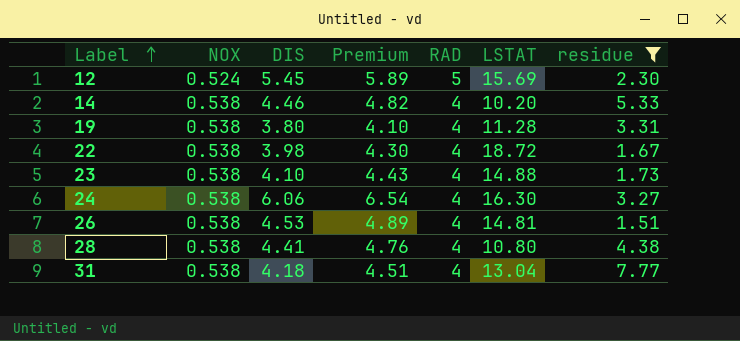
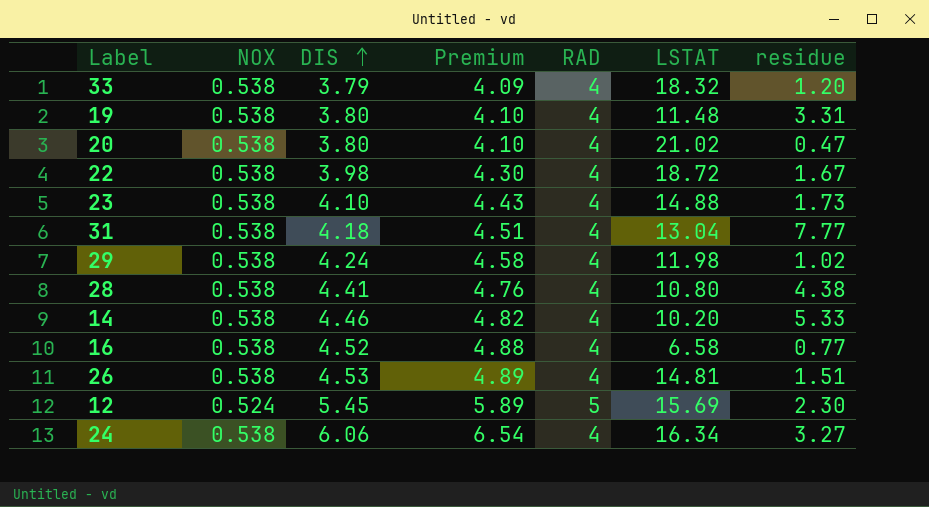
filter: residue >= 1.51 -> none
row order: Label ascending -> DIS ascending
19 | LSTAT: 11.28 -> 11.48
24 | LSTAT: 16.30 -> 16.34

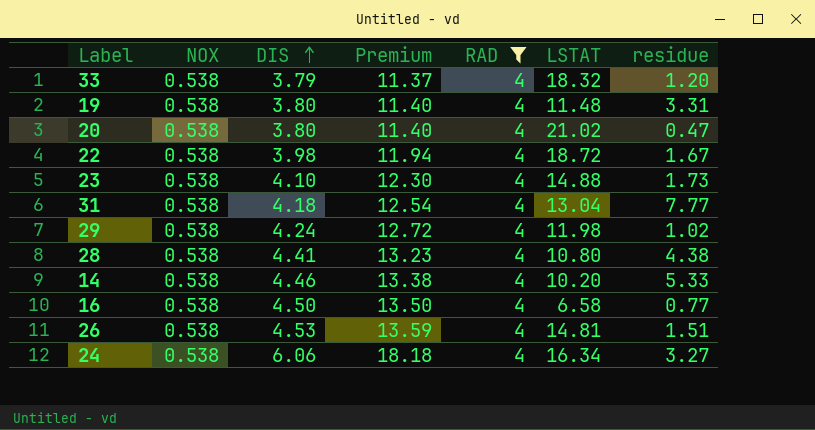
filter: none -> RAD = 4
column Premium | formula: [DIS] * 1.08 -> [DIS] * 3
16 | DIS: 4.52 -> 4.50

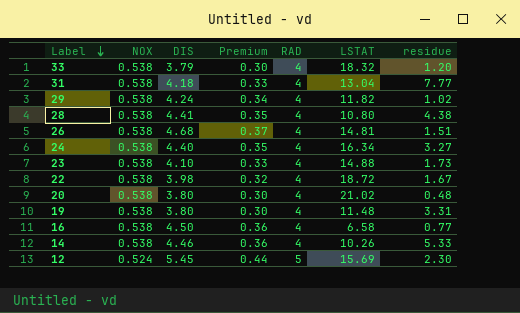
filter: RAD = 4 -> none
row order: DIS ascending -> Label descending
column Premium | formula: [DIS] * 3 -> [DIS] * 0.08
29 | LSTAT: 11.98 -> 11.82
26 | DIS: 4.53 -> 4.68
24 | DIS: 6.06 -> 4.40
20 | residue: 0.47 -> 0.48
14 | LSTAT: 10.20 -> 10.26

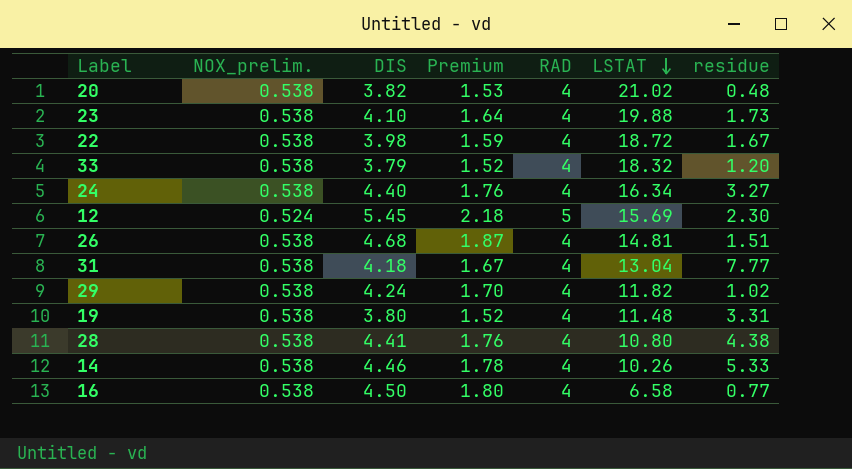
row order: Label descending -> LSTAT descending
column name: NOX -> NOX_prelim.
column Premium | formula: [DIS] * 0.08 -> [DIS] * 0.4
20 | DIS: 3.80 -> 3.82
23 | LSTAT: 14.88 -> 19.88

